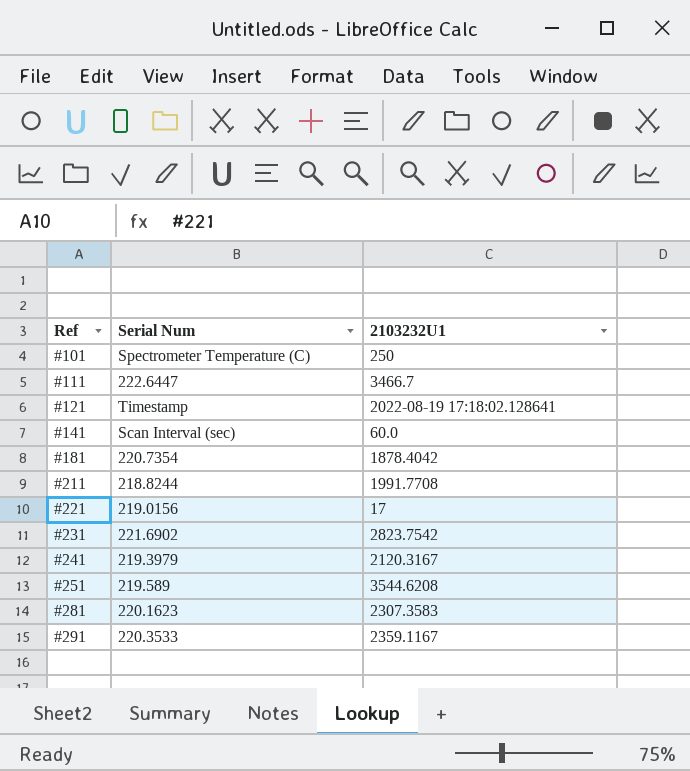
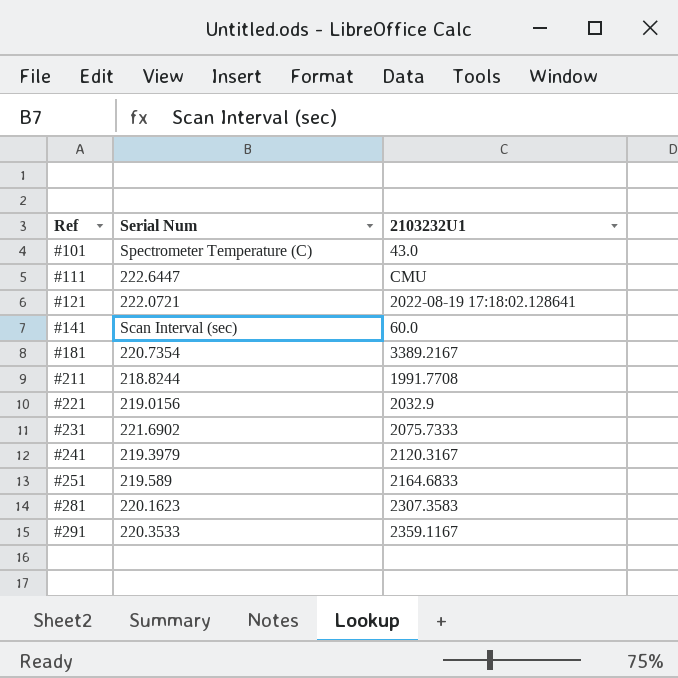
#101 | 2103232U1: 250 -> 43.0
#111 | 2103232U1: 3466.7 -> CMU
#121 | Serial Num: Timestamp -> 222.0721
#181 | 2103232U1: 1878.4042 -> 3389.2167
#221 | 2103232U1: 17 -> 2032.9
#231 | 2103232U1: 2823.7542 -> 2075.7333
#251 | 2103232U1: 3544.6208 -> 2164.6833

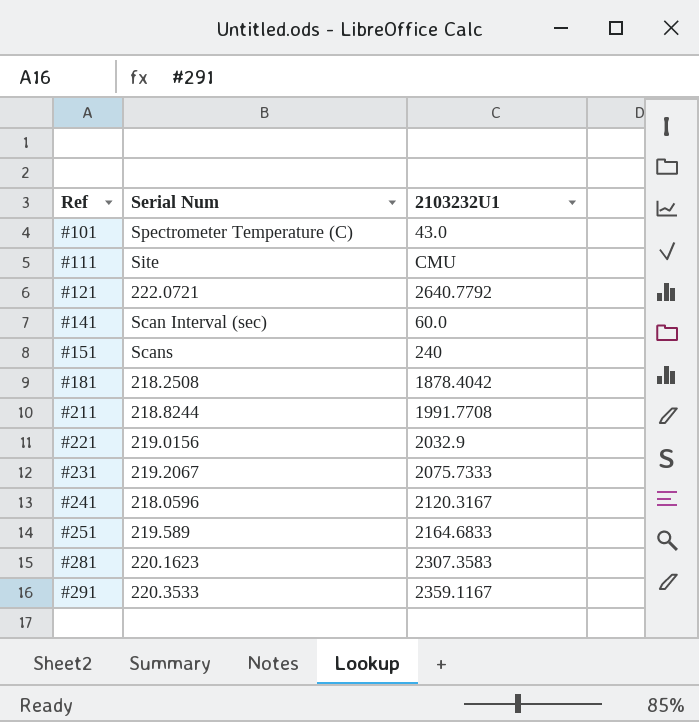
#111 | Serial Num: 222.6447 -> Site
#121 | 2103232U1: 2022-08-19 17:18:02.128641 -> 2640.7792
row #151: none -> Scans | 240
#181 | Serial Num: 220.7354 -> 218.2508
#181 | 2103232U1: 3389.2167 -> 1878.4042
#231 | Serial Num: 221.6902 -> 219.2067
#241 | Serial Num: 219.3979 -> 218.0596

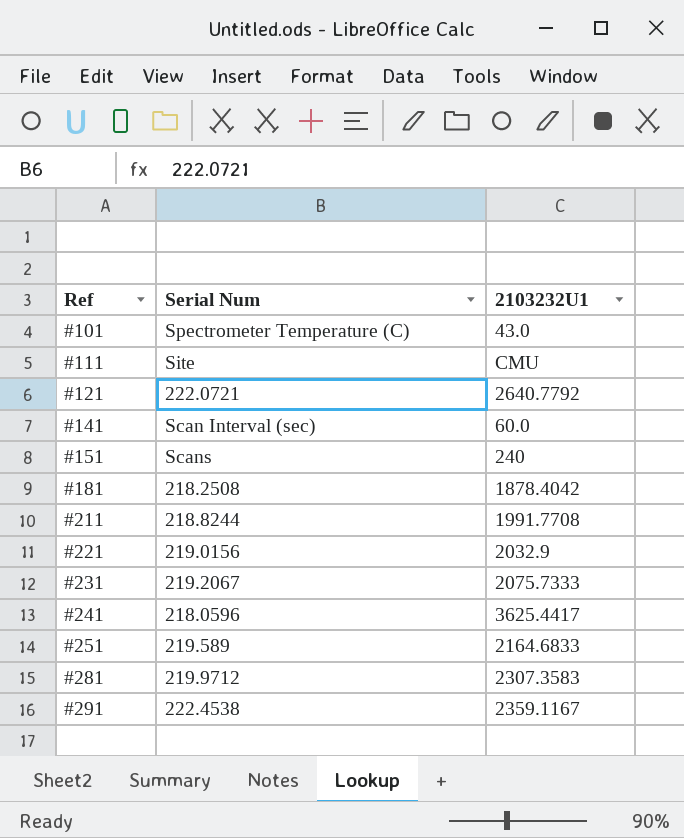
#241 | 2103232U1: 2120.3167 -> 3625.4417
#281 | Serial Num: 220.1623 -> 219.9712
#291 | Serial Num: 220.3533 -> 222.4538

